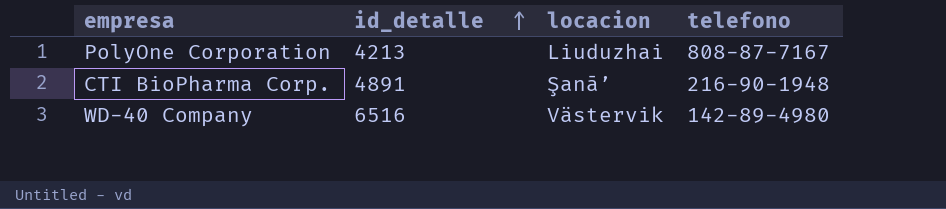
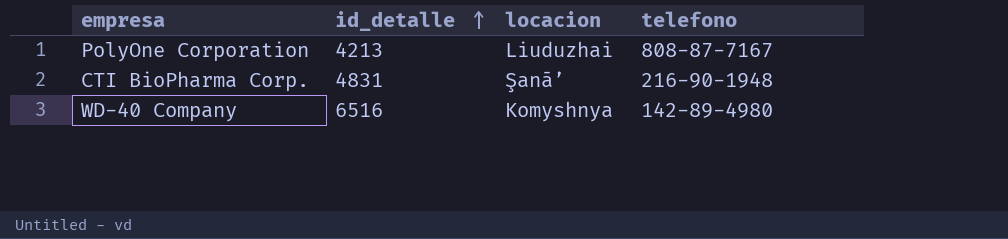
CTI BioPharma Corp. | id_detalle: 4891 -> 4831
WD-40 Company | locacion: Västervik -> Komyshnya

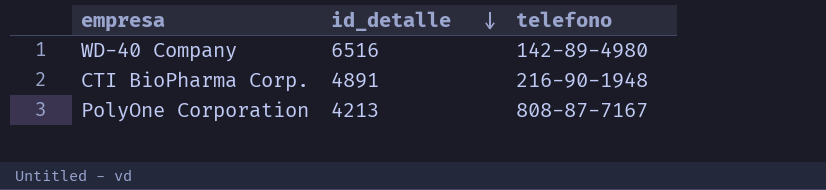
row order: id_detalle ascending -> id_detalle descending
column locacion | position: 3 -> none
CTI BioPharma Corp. | id_detalle: 4831 -> 4891

